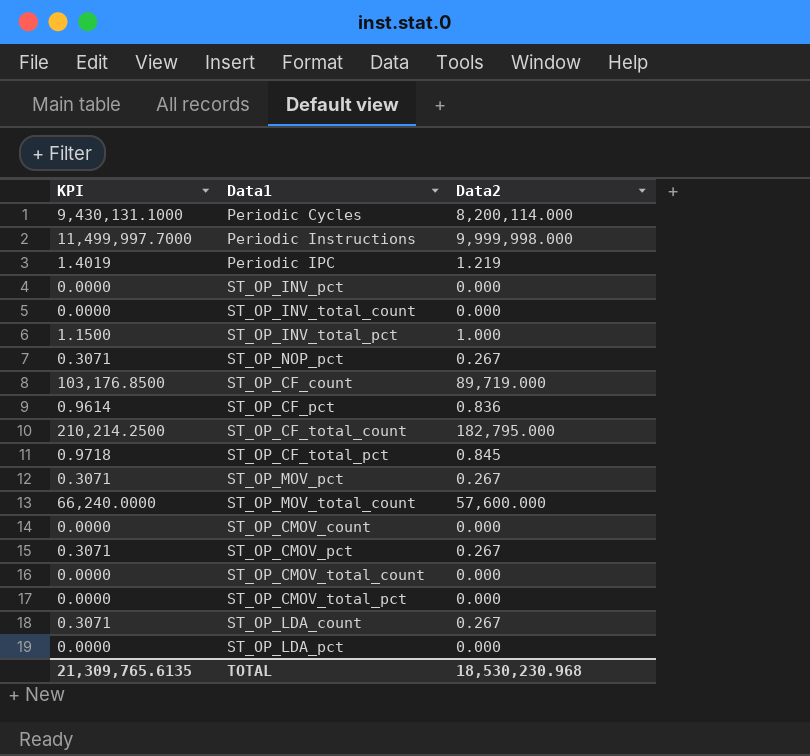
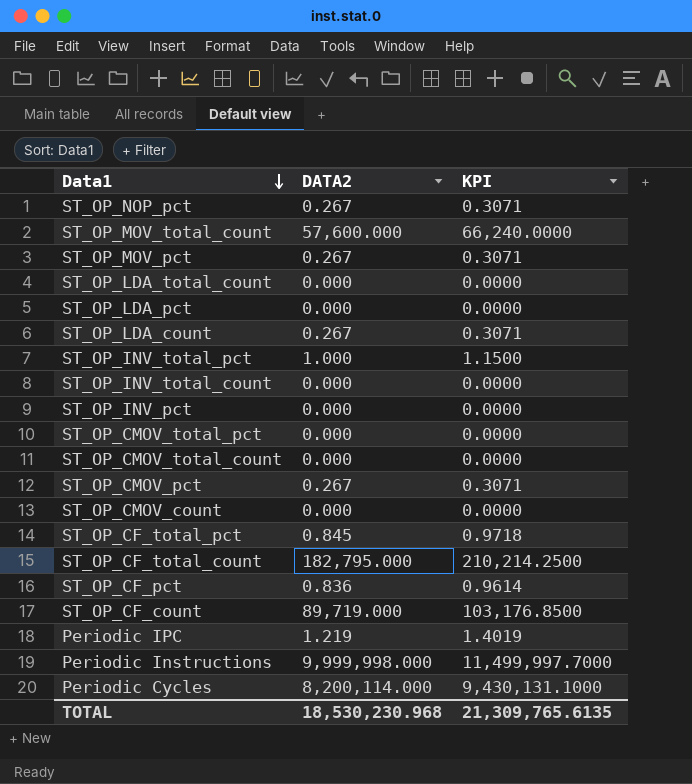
row order: none -> Data1 descending
column name: Data2 -> DATA2
column KPI | position: 1 -> 3
row ST_OP_LDA_total_count: none -> 0.000 | 0.0000

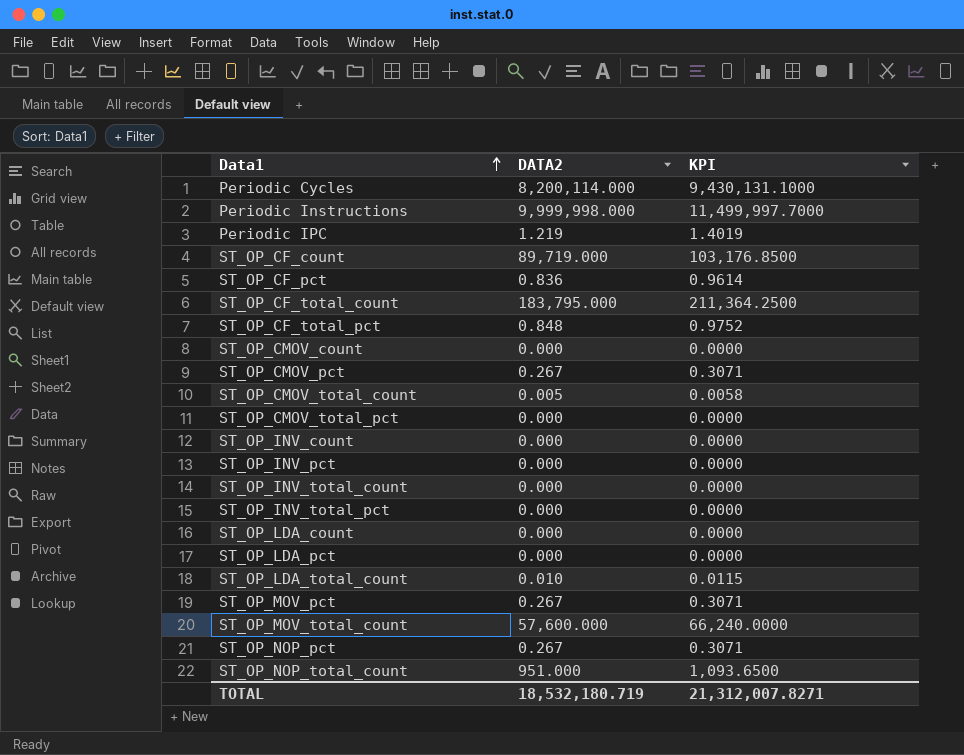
row order: Data1 descending -> Data1 ascending
ST_OP_CF_total_count | DATA2: 182,795.000 -> 183,795.000
ST_OP_CF_total_count | KPI: 210,214.2500 -> 211,364.2500
ST_OP_CF_total_pct | DATA2: 0.845 -> 0.848
ST_OP_CF_total_pct | KPI: 0.9718 -> 0.9752
ST_OP_CMOV_total_count | DATA2: 0.000 -> 0.005
ST_OP_CMOV_total_count | KPI: 0.0000 -> 0.0058
row ST_OP_INV_count: none -> 0.000 | 0.0000
ST_OP_INV_total_pct | DATA2: 1.000 -> 0.000
ST_OP_INV_total_pct | KPI: 1.1500 -> 0.0000
ST_OP_LDA_count | DATA2: 0.267 -> 0.000
ST_OP_LDA_count | KPI: 0.3071 -> 0.0000
ST_OP_LDA_total_count | DATA2: 0.000 -> 0.010
ST_OP_LDA_total_count | KPI: 0.0000 -> 0.0115
row ST_OP_NOP_total_count: none -> 951.000 | 1,093.6500
TOTAL | DATA2: 18,530,230.968 -> 18,532,180.719
TOTAL | KPI: 21,309,765.6135 -> 21,312,007.8271

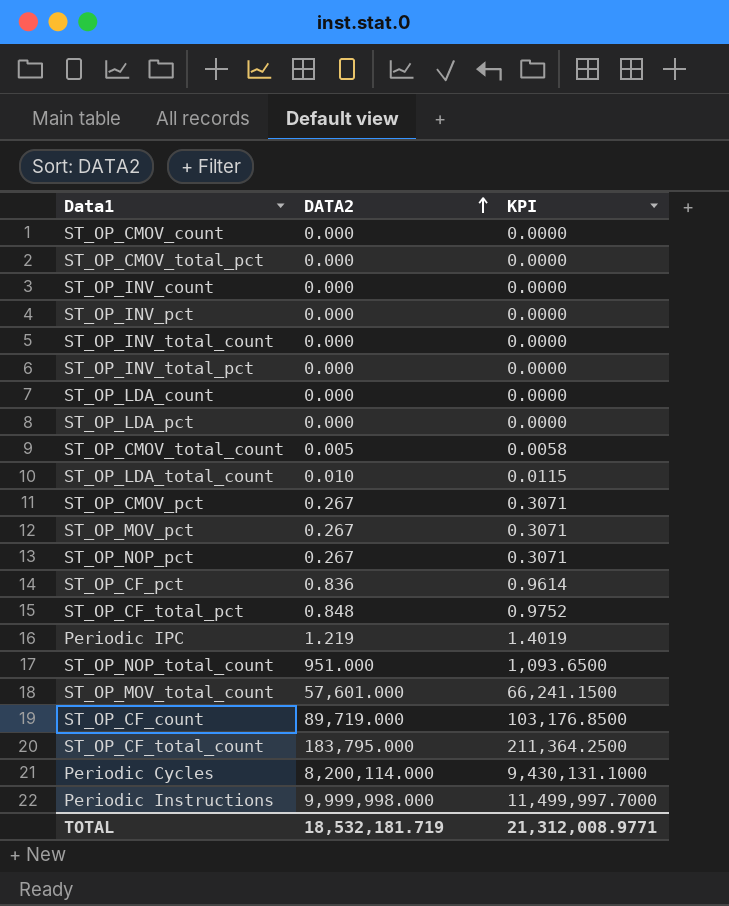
row order: Data1 ascending -> DATA2 ascending
ST_OP_MOV_total_count | DATA2: 57,600.000 -> 57,601.000
ST_OP_MOV_total_count | KPI: 66,240.0000 -> 66,241.1500
TOTAL | DATA2: 18,532,180.719 -> 18,532,181.719
TOTAL | KPI: 21,312,007.8271 -> 21,312,008.9771

